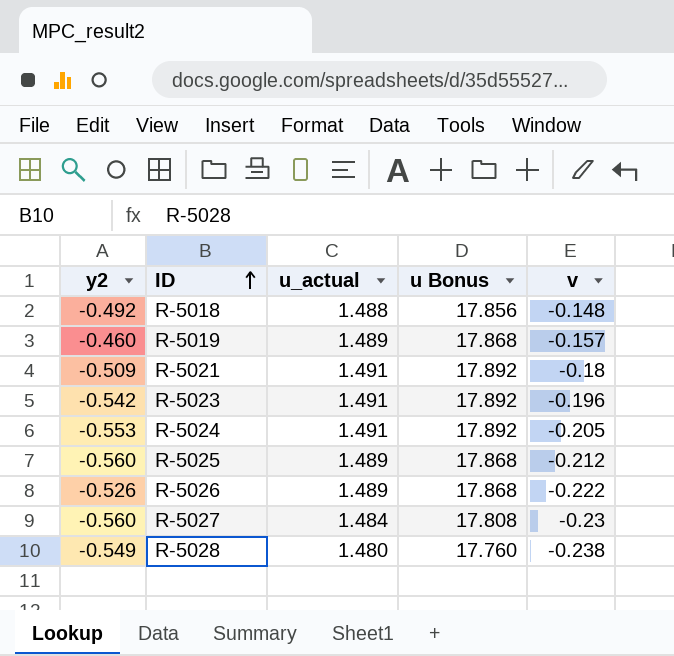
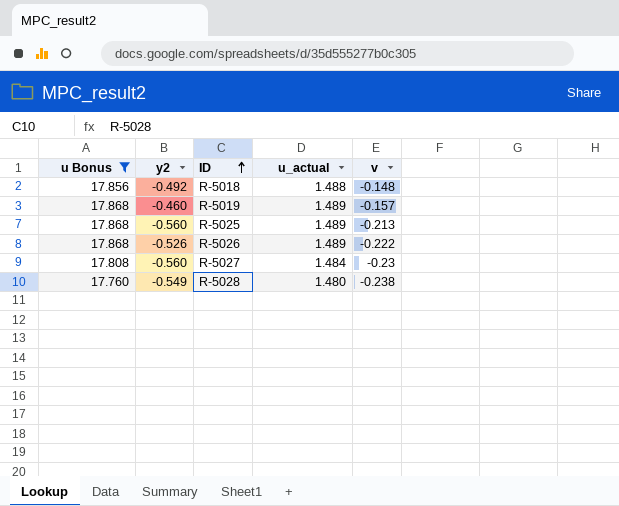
filter: none -> u Bonus != 17.892
column u Bonus | position: 4 -> 1
R-5025 | v: -0.212 -> -0.213

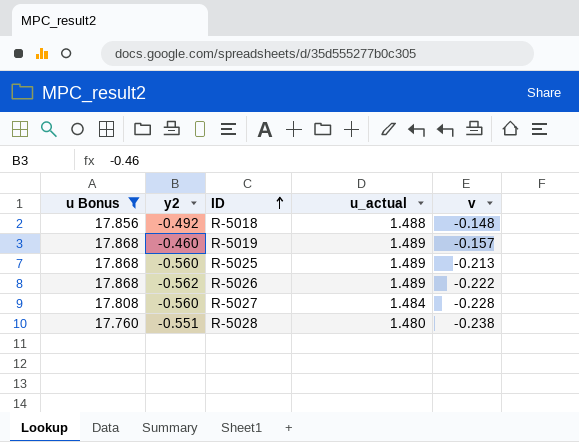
R-5026 | y2: -0.526 -> -0.562
R-5027 | v: -0.23 -> -0.228
R-5028 | y2: -0.549 -> -0.551

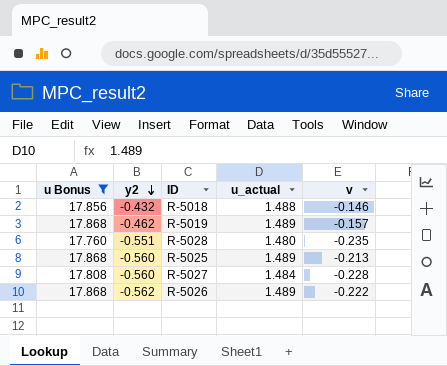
row order: ID ascending -> y2 descending
R-5018 | y2: -0.492 -> -0.432
R-5018 | v: -0.148 -> -0.146
R-5019 | y2: -0.460 -> -0.462
R-5028 | v: -0.238 -> -0.235

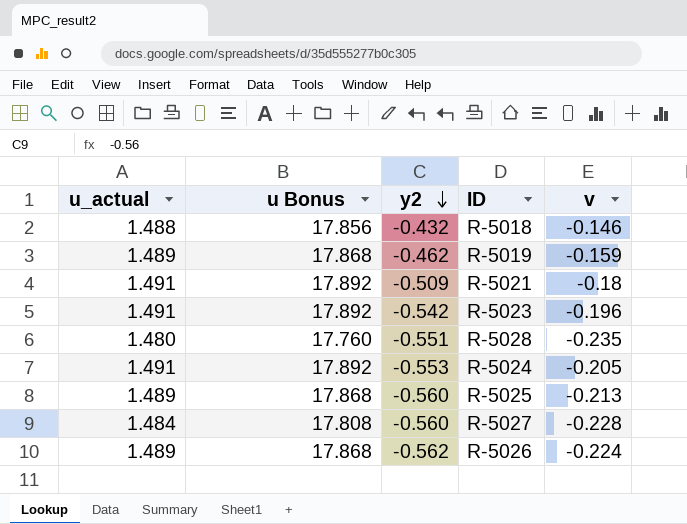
filter: u Bonus != 17.892 -> none
column u_actual | position: 4 -> 1
R-5019 | v: -0.157 -> -0.159
R-5026 | v: -0.222 -> -0.224

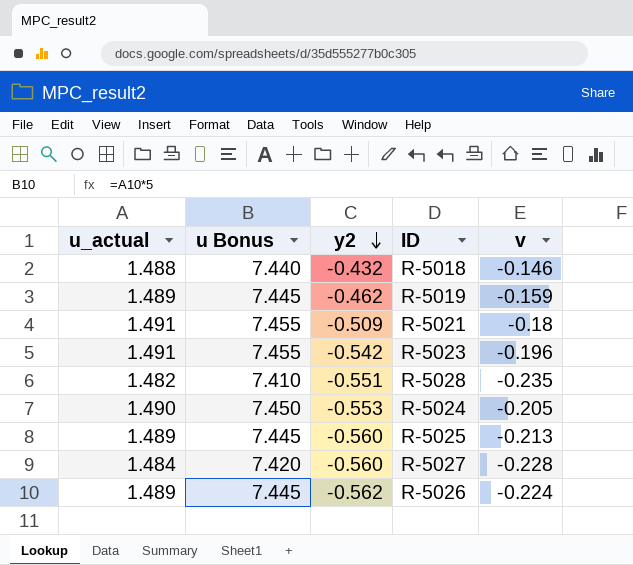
column u Bonus | formula: [u_actual] * 12 -> [u_actual] * 5
R-5028 | u_actual: 1.480 -> 1.482
R-5024 | u_actual: 1.491 -> 1.490

